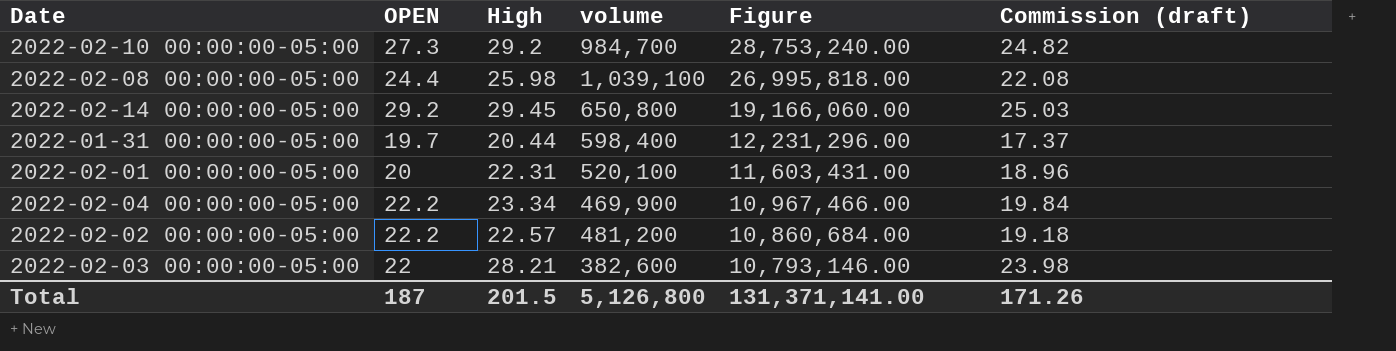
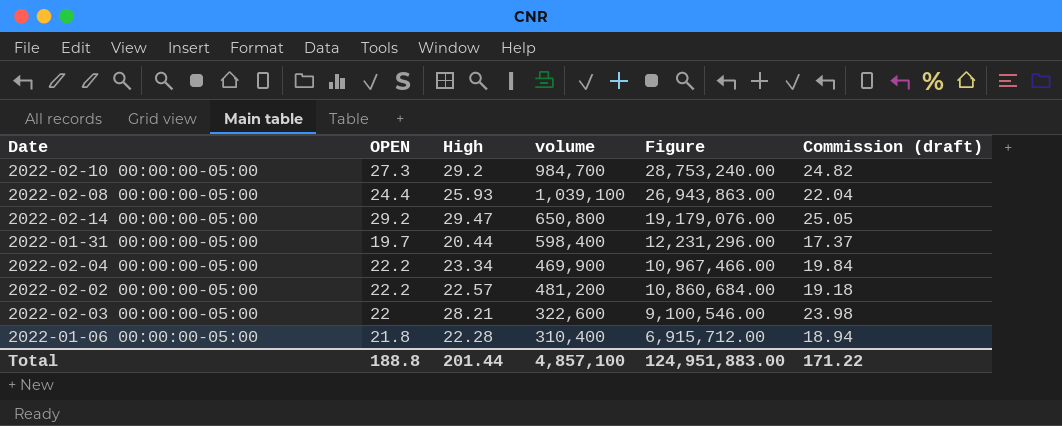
row 2022-02-01 00:00:00-05:00: 20 | 22.31 | 520,100 | 11,603,431.00 | 18.96 -> none
2022-02-08 00:00:00-05:00 | High: 25.98 -> 25.93
2022-02-08 00:00:00-05:00 | Figure: 26,995,818.00 -> 26,943,863.00
2022-02-08 00:00:00-05:00 | Commission (draft): 22.08 -> 22.04
2022-02-14 00:00:00-05:00 | High: 29.45 -> 29.47
2022-02-14 00:00:00-05:00 | Figure: 19,166,060.00 -> 19,179,076.00
2022-02-14 00:00:00-05:00 | Commission (draft): 25.03 -> 25.05
2022-02-03 00:00:00-05:00 | volume: 382,600 -> 322,600
2022-02-03 00:00:00-05:00 | Figure: 10,793,146.00 -> 9,100,546.00
row 2022-01-06 00:00:00-05:00: none -> 21.8 | 22.28 | 310,400 | 6,915,712.00 | 18.94
Total | OPEN: 187 -> 188.8
Total | High: 201.5 -> 201.44
Total | volume: 5,126,800 -> 4,857,100
Total | Figure: 131,371,141.00 -> 124,951,883.00
Total | Commission (draft): 171.26 -> 171.22

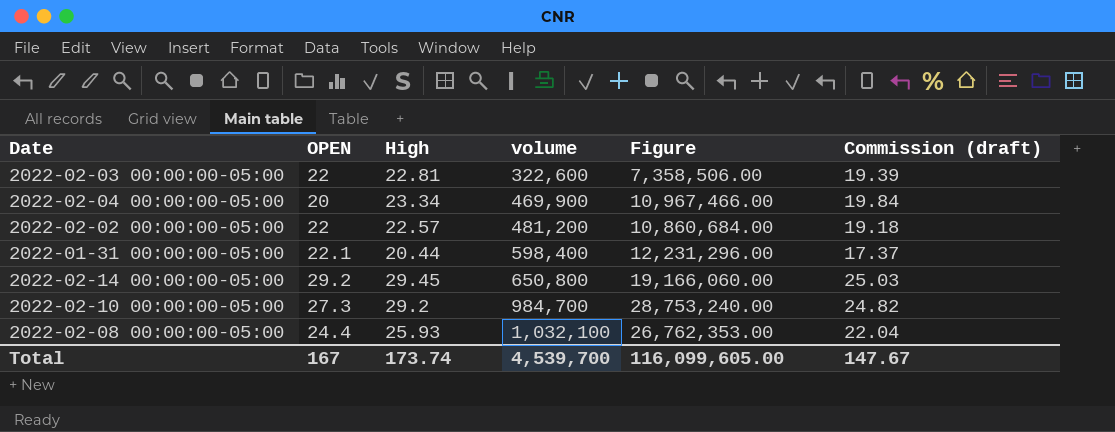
row order: Figure descending -> volume ascending
row 2022-01-06 00:00:00-05:00: 21.8 | 22.28 | 310,400 | 6,915,712.00 | 18.94 -> none
2022-02-03 00:00:00-05:00 | High: 28.21 -> 22.81
2022-02-03 00:00:00-05:00 | Figure: 9,100,546.00 -> 7,358,506.00
2022-02-03 00:00:00-05:00 | Commission (draft): 23.98 -> 19.39
2022-02-04 00:00:00-05:00 | OPEN: 22.2 -> 20
2022-02-02 00:00:00-05:00 | OPEN: 22.2 -> 22
2022-01-31 00:00:00-05:00 | OPEN: 19.7 -> 22.1
2022-02-14 00:00:00-05:00 | High: 29.47 -> 29.45
2022-02-14 00:00:00-05:00 | Figure: 19,179,076.00 -> 19,166,060.00
2022-02-14 00:00:00-05:00 | Commission (draft): 25.05 -> 25.03
2022-02-08 00:00:00-05:00 | volume: 1,039,100 -> 1,032,100
2022-02-08 00:00:00-05:00 | Figure: 26,943,863.00 -> 26,762,353.00
Total | OPEN: 188.8 -> 167
Total | High: 201.44 -> 173.74
Total | volume: 4,857,100 -> 4,539,700
Total | Figure: 124,951,883.00 -> 116,099,605.00
Total | Commission (draft): 171.22 -> 147.67

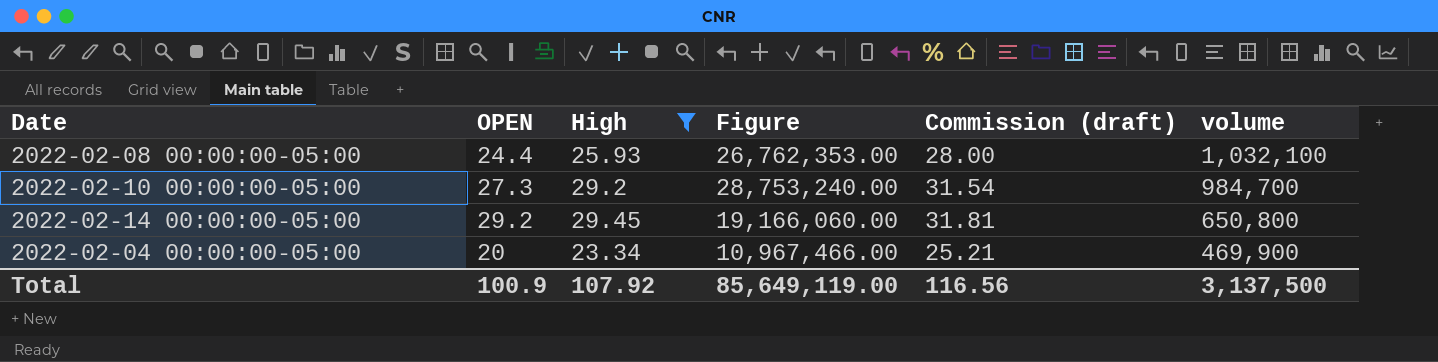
filter: none -> High >= 23.34
row order: volume ascending -> volume descending
column Commission (draft) | formula: [High] * 0.85 -> [High] * 1.08
column volume | position: 4 -> 6
Total | OPEN: 167 -> 100.9
Total | High: 173.74 -> 107.92
Total | Figure: 116,099,605.00 -> 85,649,119.00
Total | Commission (draft): 147.67 -> 116.56
Total | volume: 4,539,700 -> 3,137,500

